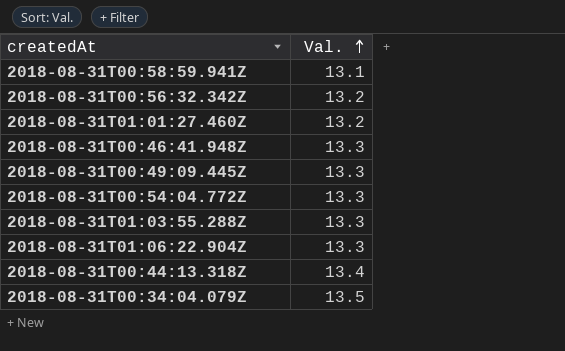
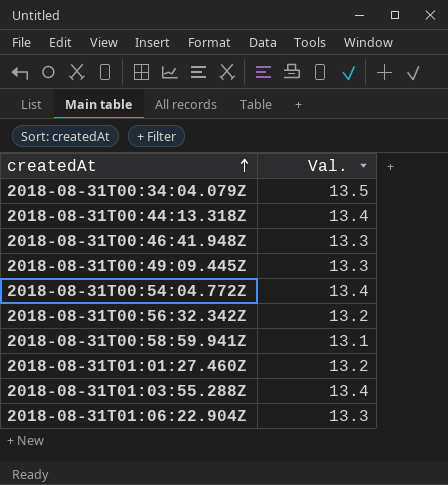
row order: Val. ascending -> createdAt ascending
2018-08-31T00:54:04.772Z | Val.: 13.3 -> 13.4
2018-08-31T01:03:55.288Z | Val.: 13.3 -> 13.4

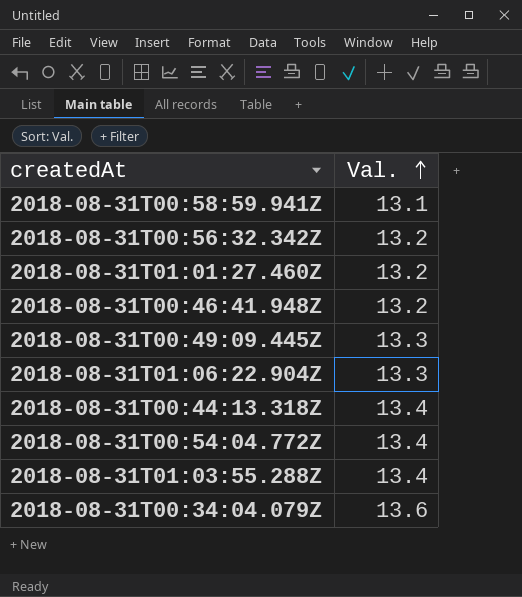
row order: createdAt ascending -> Val. ascending
2018-08-31T00:46:41.948Z | Val.: 13.3 -> 13.2
2018-08-31T00:34:04.079Z | Val.: 13.5 -> 13.6

